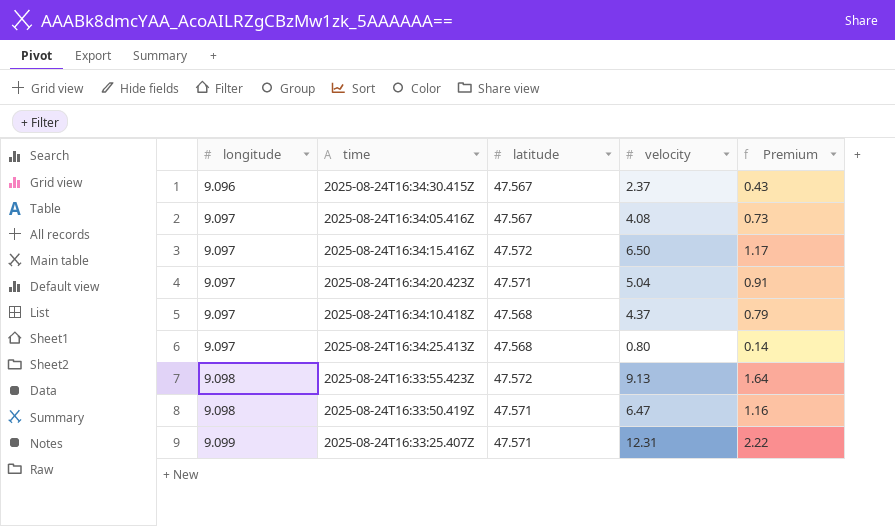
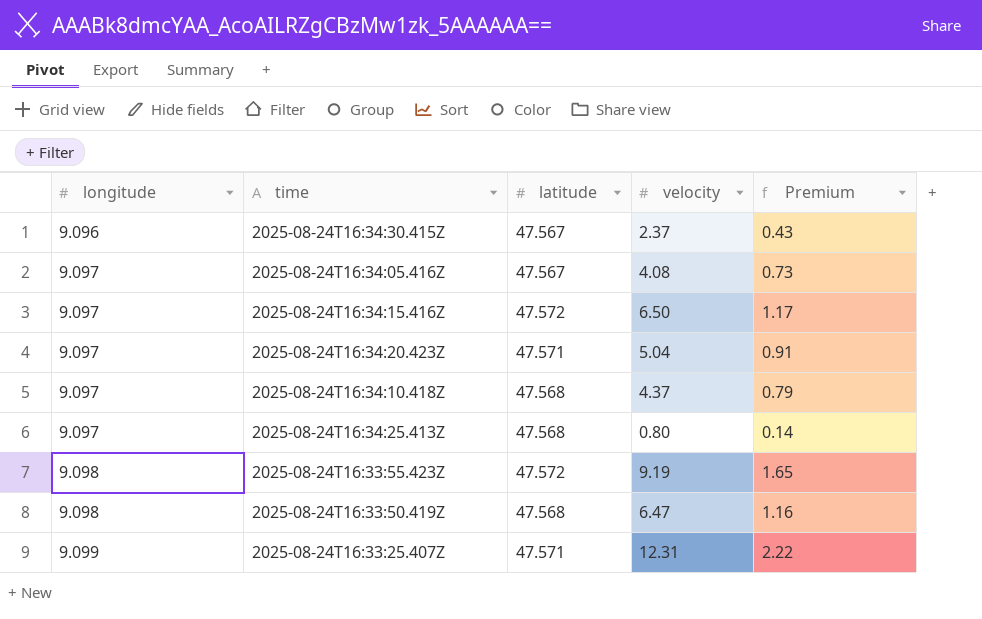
2025-08-24T16:33:55.423Z | velocity: 9.13 -> 9.19
2025-08-24T16:33:55.423Z | Premium: 1.64 -> 1.65
2025-08-24T16:33:50.419Z | latitude: 47.571 -> 47.568

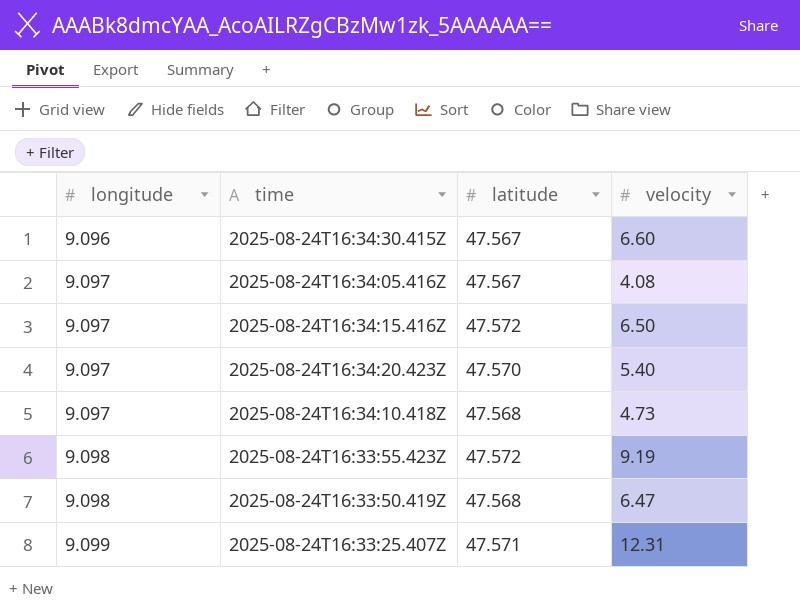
column Premium | formula: [velocity] * 0.18 -> none
row 2025-08-24T16:34:25.413Z: 9.097 | 47.568 | 0.80 | 0.14 -> none
2025-08-24T16:34:30.415Z | velocity: 2.37 -> 6.60
2025-08-24T16:34:20.423Z | latitude: 47.571 -> 47.570
2025-08-24T16:34:20.423Z | velocity: 5.04 -> 5.40
2025-08-24T16:34:10.418Z | velocity: 4.37 -> 4.73

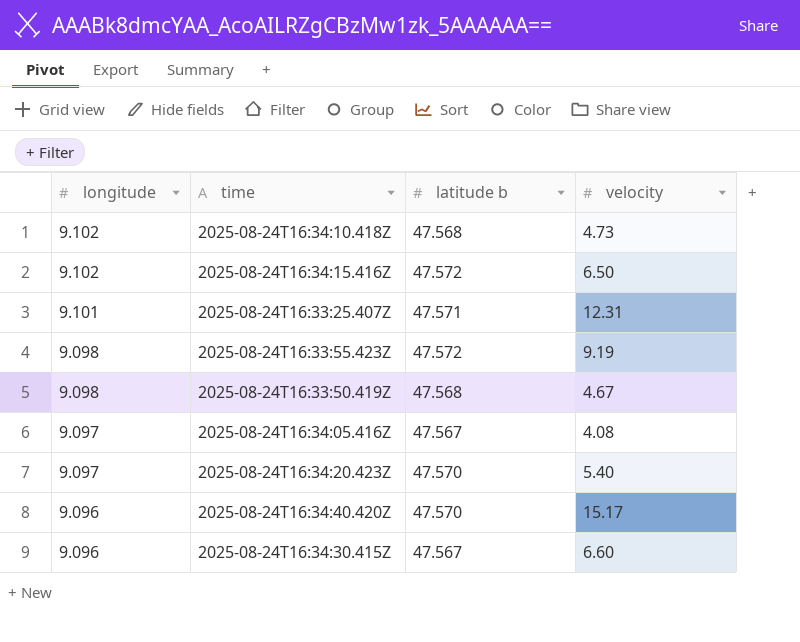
row order: longitude ascending -> longitude descending
column name: latitude -> latitude b
2025-08-24T16:34:10.418Z | longitude: 9.097 -> 9.102
2025-08-24T16:34:15.416Z | longitude: 9.097 -> 9.102
2025-08-24T16:33:25.407Z | longitude: 9.099 -> 9.101
2025-08-24T16:33:50.419Z | velocity: 6.47 -> 4.67
row 2025-08-24T16:34:40.420Z: none -> 9.096 | 47.570 | 15.17

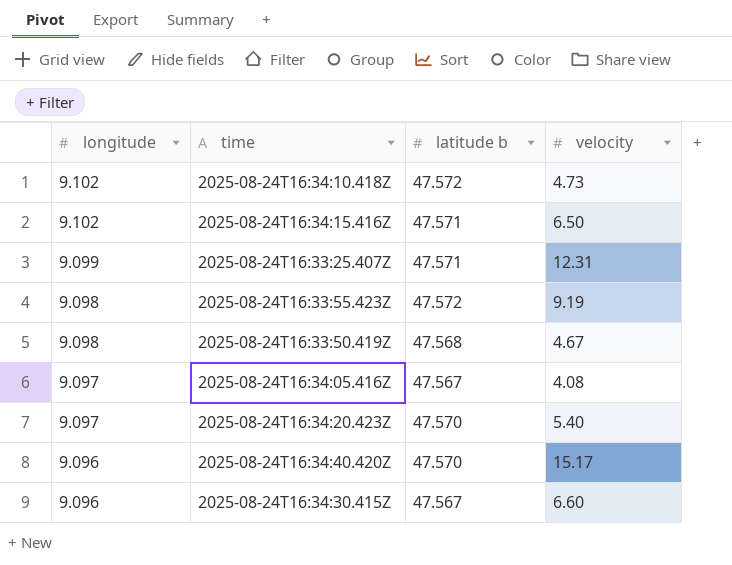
2025-08-24T16:34:10.418Z | latitude b: 47.568 -> 47.572
2025-08-24T16:34:15.416Z | latitude b: 47.572 -> 47.571
2025-08-24T16:33:25.407Z | longitude: 9.101 -> 9.099

